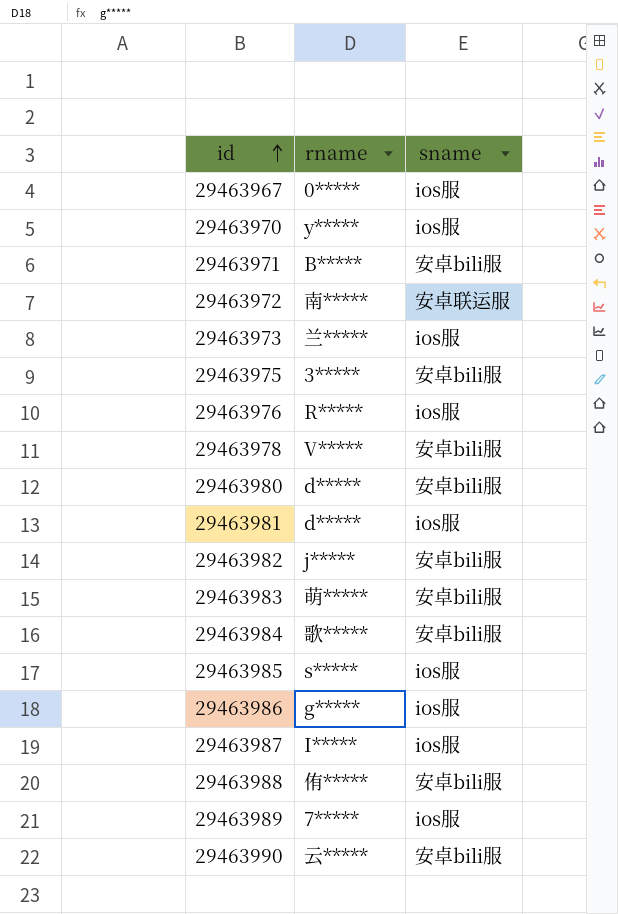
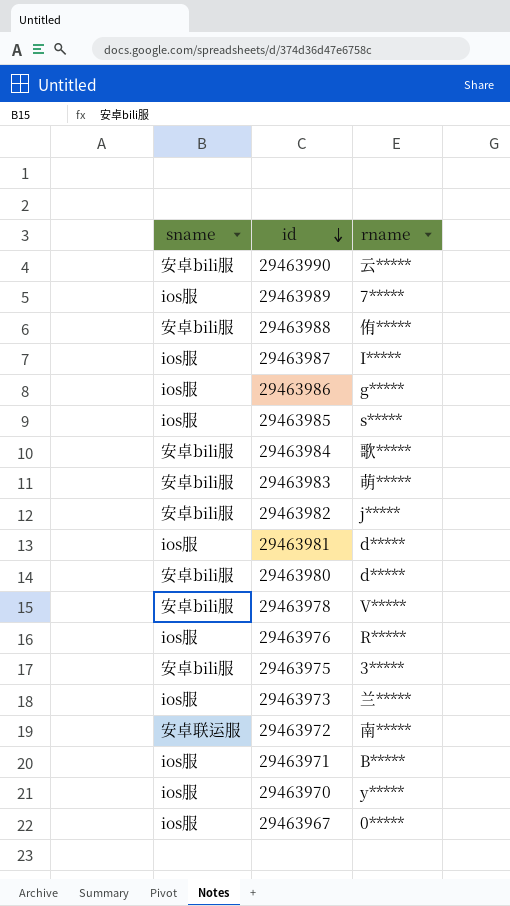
row order: id ascending -> id descending
column sname | position: 3 -> 1
29463971 | sname: 安卓bili服 -> ios服

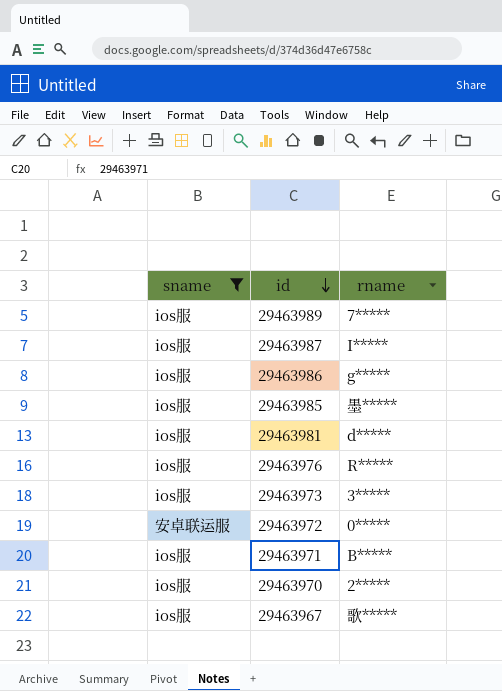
filter: none -> sname != 安卓bili服
29463985 | rname: s***** -> 墨*****
29463973 | rname: 兰***** -> 3*****
29463972 | rname: 南***** -> 0*****
29463970 | rname: y***** -> 2*****
29463967 | rname: 0***** -> 歌*****

